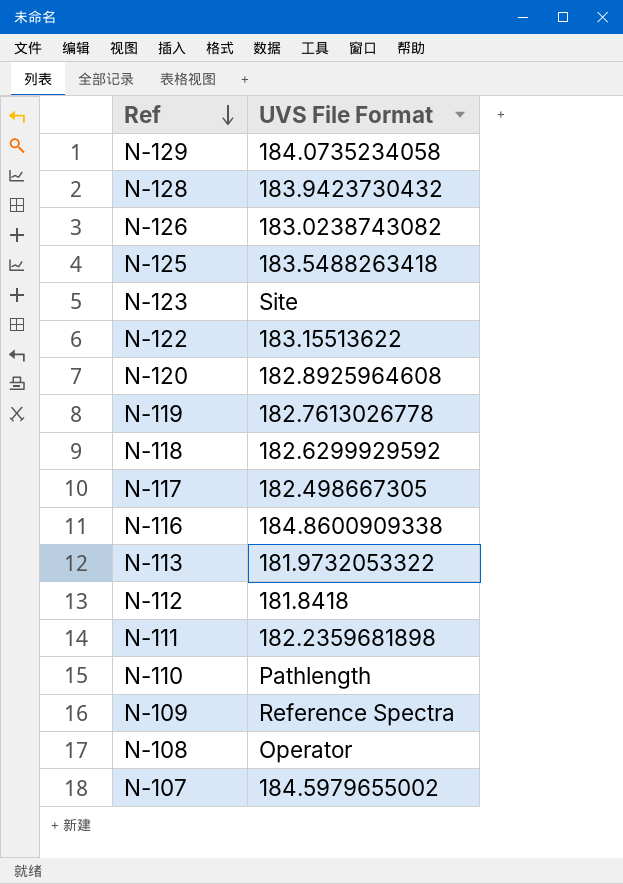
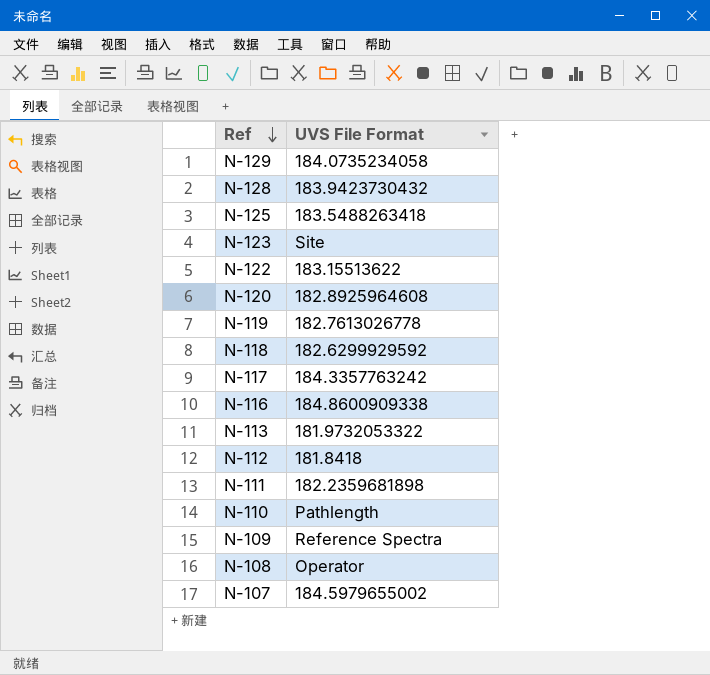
row N-126: 183.0238743082 -> none
N-117 | UVS File Format: 182.498667305 -> 184.3357763242

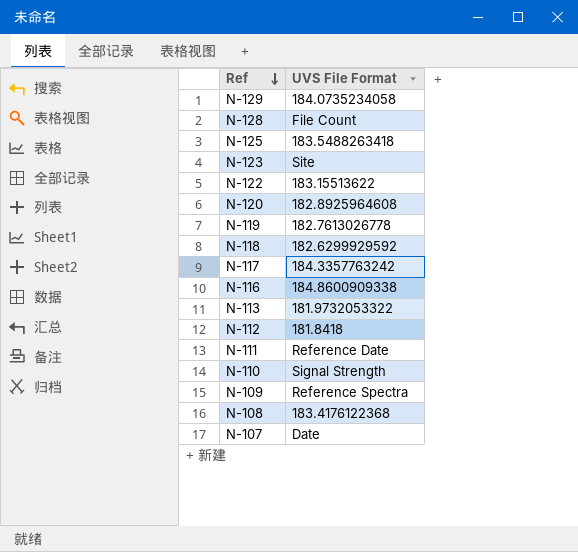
N-128 | UVS File Format: 183.9423730432 -> File Count
N-111 | UVS File Format: 182.2359681898 -> Reference Date
N-110 | UVS File Format: Pathlength -> Signal Strength
N-108 | UVS File Format: Operator -> 183.4176122368
N-107 | UVS File Format: 184.5979655002 -> Date

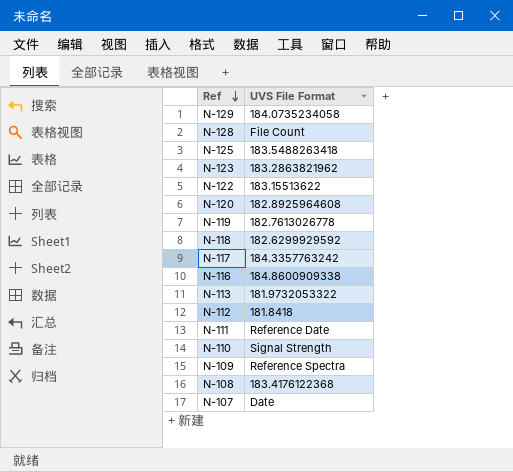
N-123 | UVS File Format: Site -> 183.2863821962

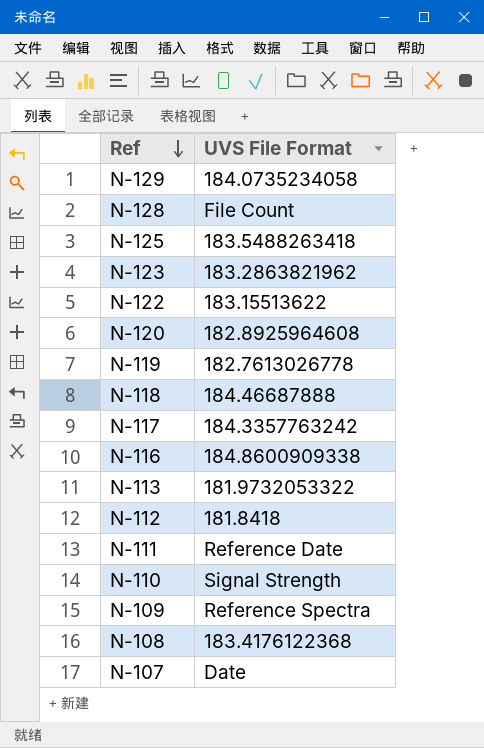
N-118 | UVS File Format: 182.6299929592 -> 184.46687888

